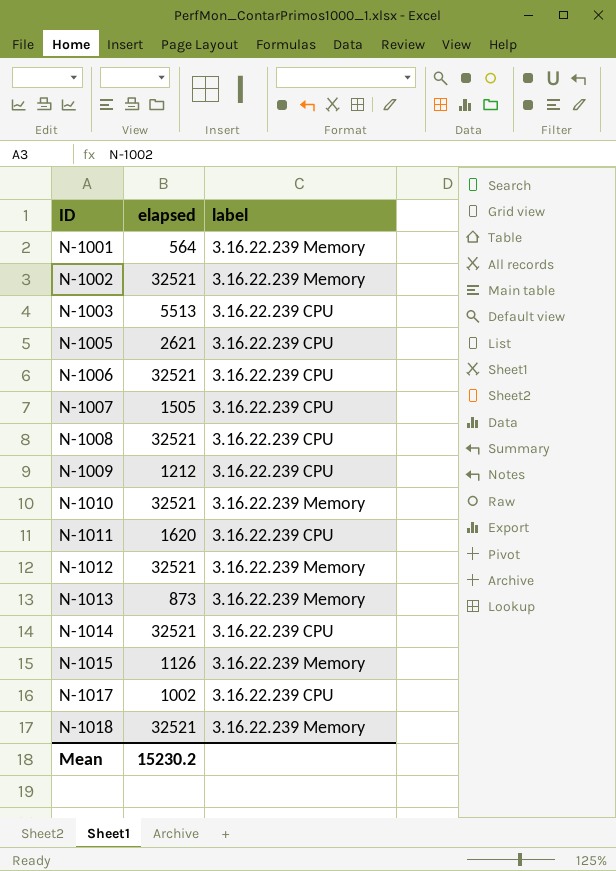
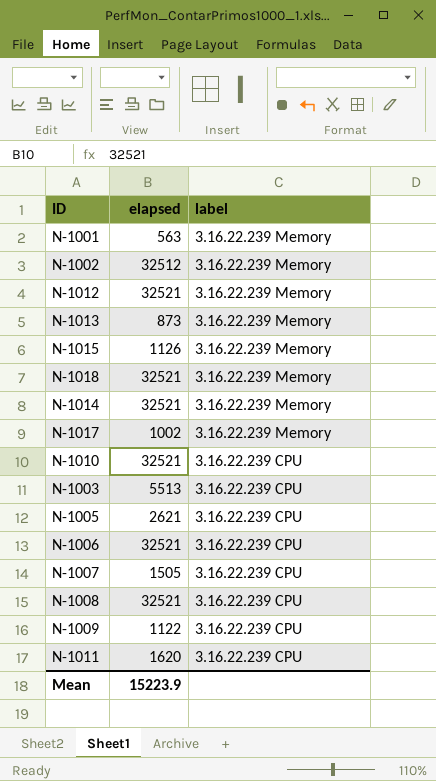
row order: ID ascending -> label descending
N-1001 | elapsed: 564 -> 563
N-1002 | elapsed: 32521 -> 32512
N-1014 | label: 3.16.22.239 CPU -> 3.16.22.239 Memory
N-1017 | label: 3.16.22.239 CPU -> 3.16.22.239 Memory
N-1010 | label: 3.16.22.239 Memory -> 3.16.22.239 CPU
N-1009 | elapsed: 1212 -> 1122
Mean | elapsed: 15230.2 -> 15223.9

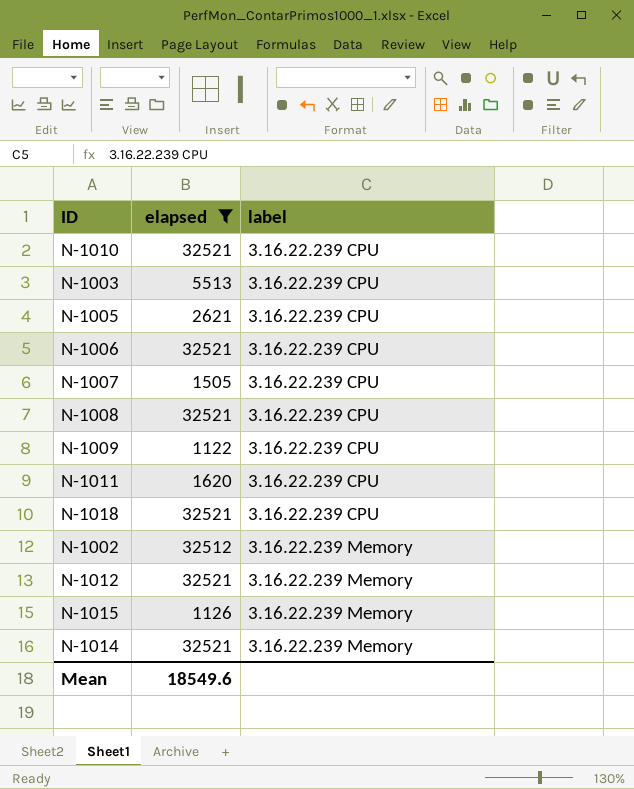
filter: none -> elapsed >= 1122
row order: label descending -> label ascending
N-1018 | label: 3.16.22.239 Memory -> 3.16.22.239 CPU
Mean | elapsed: 15223.9 -> 18549.6

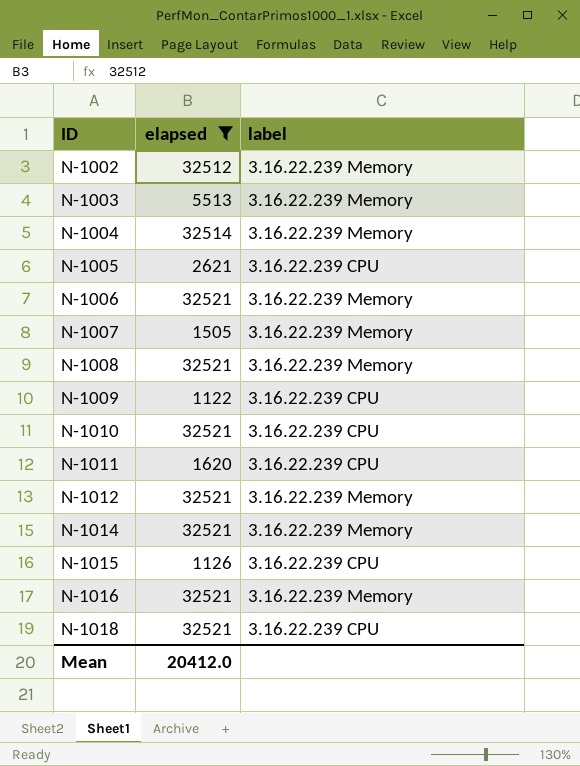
row order: label ascending -> ID ascending
N-1003 | label: 3.16.22.239 CPU -> 3.16.22.239 Memory
row N-1004: none -> 32514 | 3.16.22.239 Memory
N-1006 | label: 3.16.22.239 CPU -> 3.16.22.239 Memory
N-1007 | label: 3.16.22.239 CPU -> 3.16.22.239 Memory
N-1008 | label: 3.16.22.239 CPU -> 3.16.22.239 Memory
N-1015 | label: 3.16.22.239 Memory -> 3.16.22.239 CPU
row N-1016: none -> 32521 | 3.16.22.239 Memory
Mean | elapsed: 18549.6 -> 20412.0

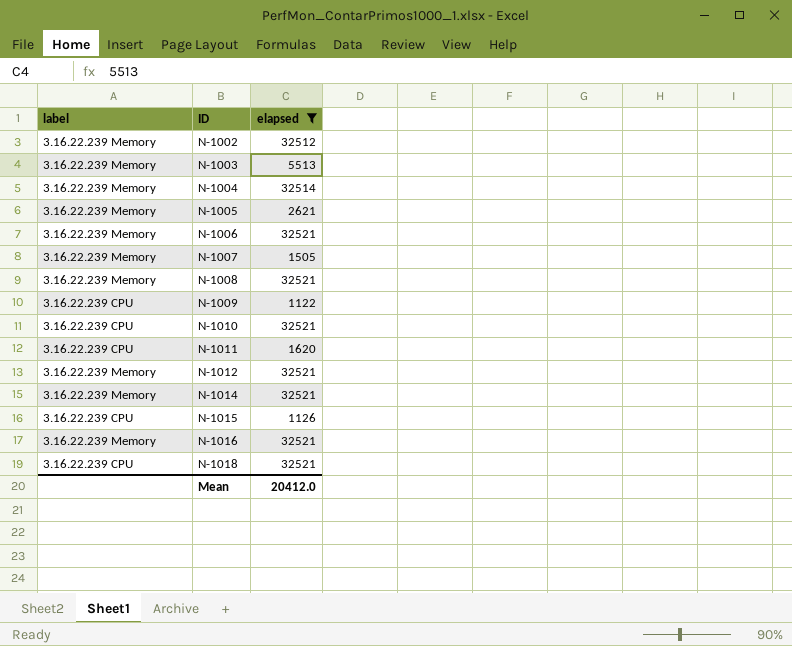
column label | position: 3 -> 1
N-1005 | label: 3.16.22.239 CPU -> 3.16.22.239 Memory

